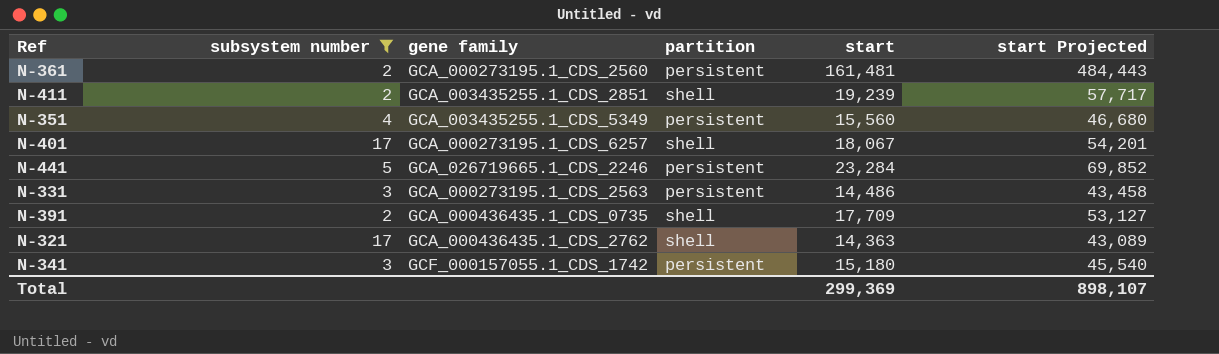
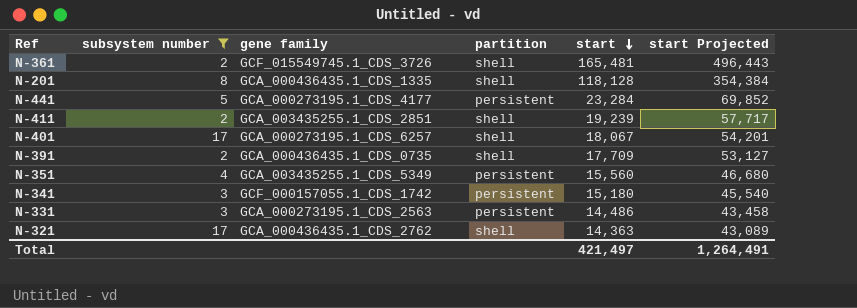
row order: none -> start descending
N-361 | gene family: GCA_000273195.1_CDS_2560 -> GCF_015549745.1_CDS_3726
N-361 | partition: persistent -> shell
N-361 | start: 161,481 -> 165,481
N-361 | start Projected: 484,443 -> 496,443
row N-201: none -> 8 | GCA_000436435.1_CDS_1335 | shell | 118,128 | 354,384
N-441 | gene family: GCA_026719665.1_CDS_2246 -> GCA_000273195.1_CDS_4177
Total | start: 299,369 -> 421,497
Total | start Projected: 898,107 -> 1,264,491

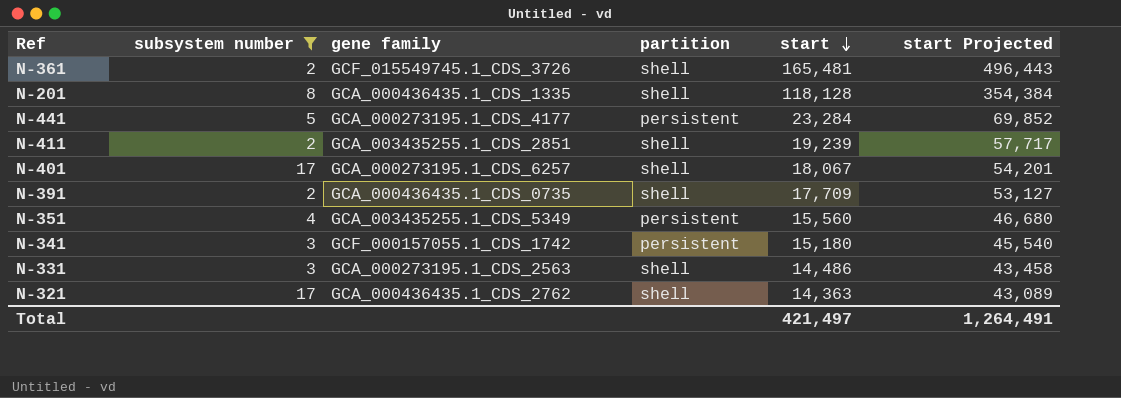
N-331 | partition: persistent -> shell

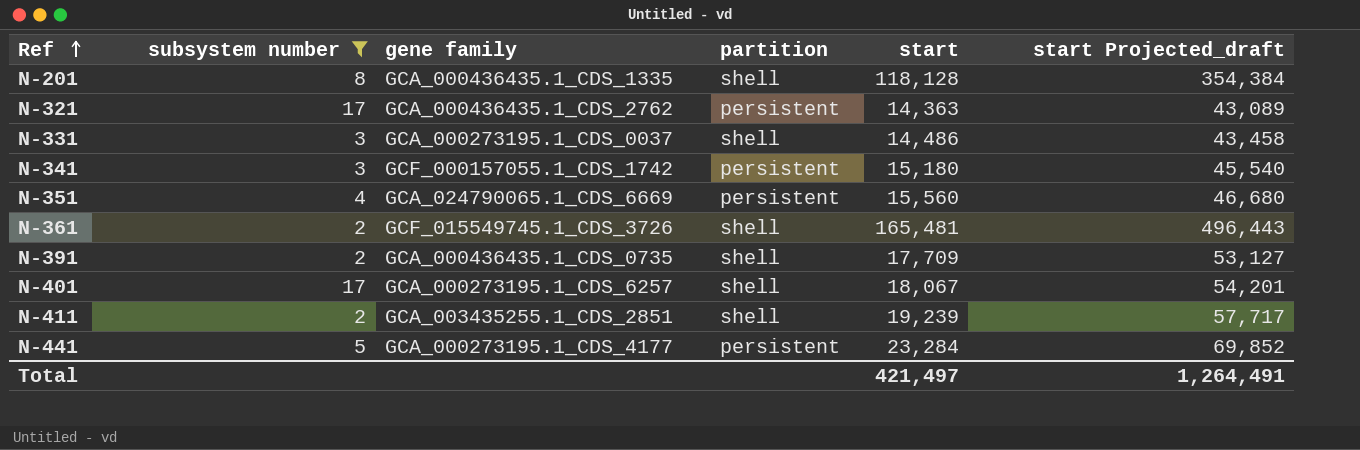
row order: start descending -> Ref ascending
column name: start Projected -> start Projected_draft
N-321 | partition: shell -> persistent
N-331 | gene family: GCA_000273195.1_CDS_2563 -> GCA_000273195.1_CDS_0037
N-351 | gene family: GCA_003435255.1_CDS_5349 -> GCA_024790065.1_CDS_6669

